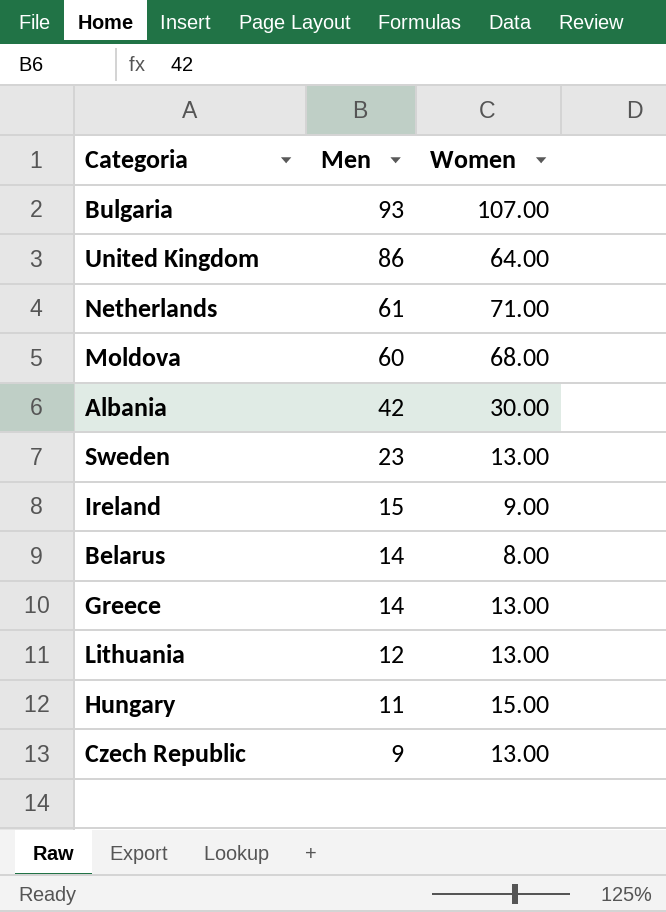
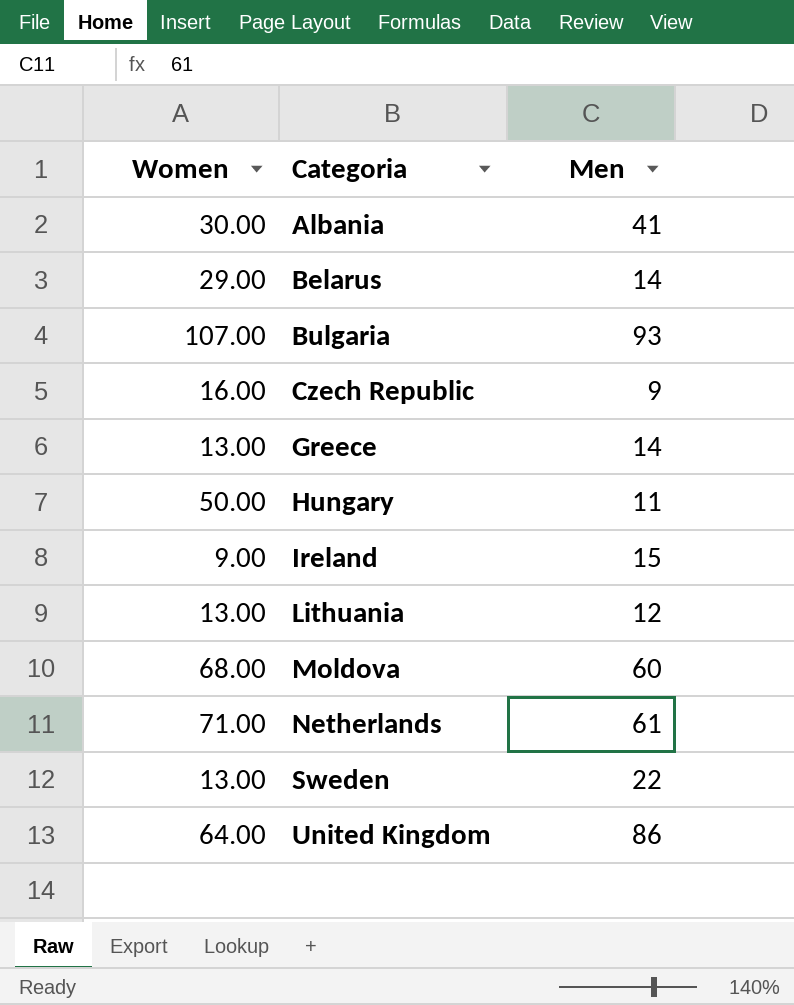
row order: Men descending -> Categoria ascending
column Women | position: 3 -> 1
Albania | Men: 42 -> 41
Belarus | Women: 8.00 -> 29.00
Czech Republic | Women: 13.00 -> 16.00
Hungary | Women: 15.00 -> 50.00
Sweden | Men: 23 -> 22

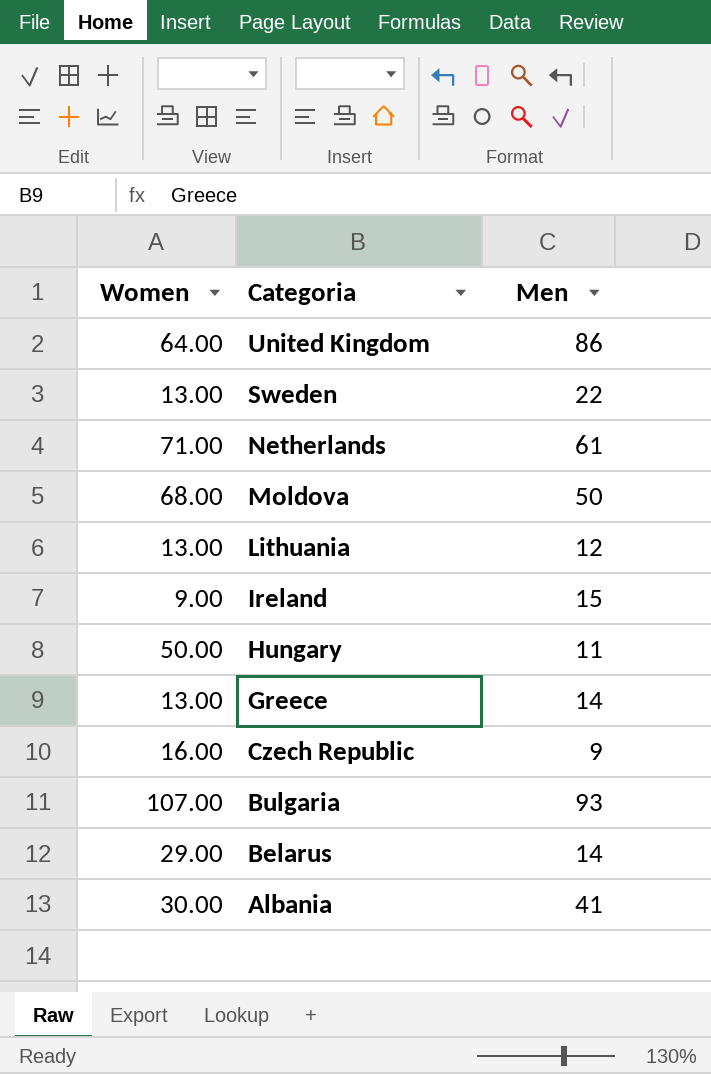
row order: Categoria ascending -> Categoria descending
Moldova | Men: 60 -> 50

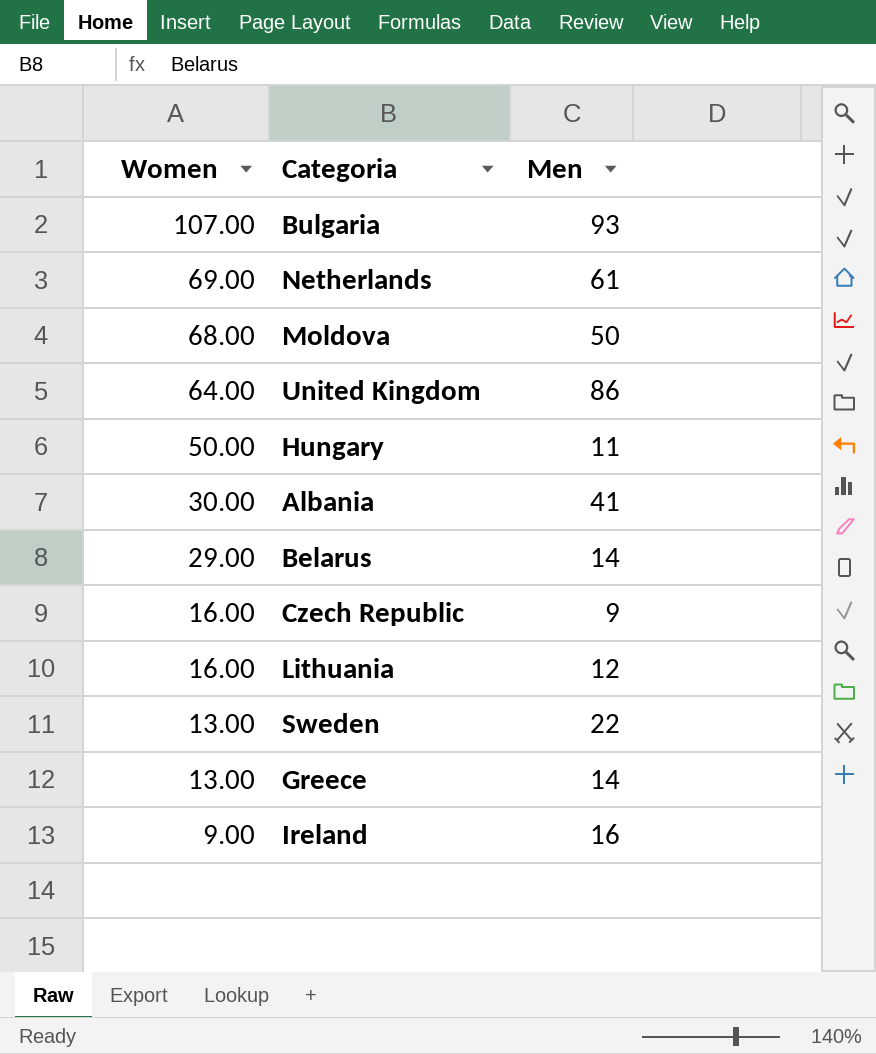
row order: Categoria descending -> Women descending
Netherlands | Women: 71.00 -> 69.00
Lithuania | Women: 13.00 -> 16.00
Ireland | Men: 15 -> 16

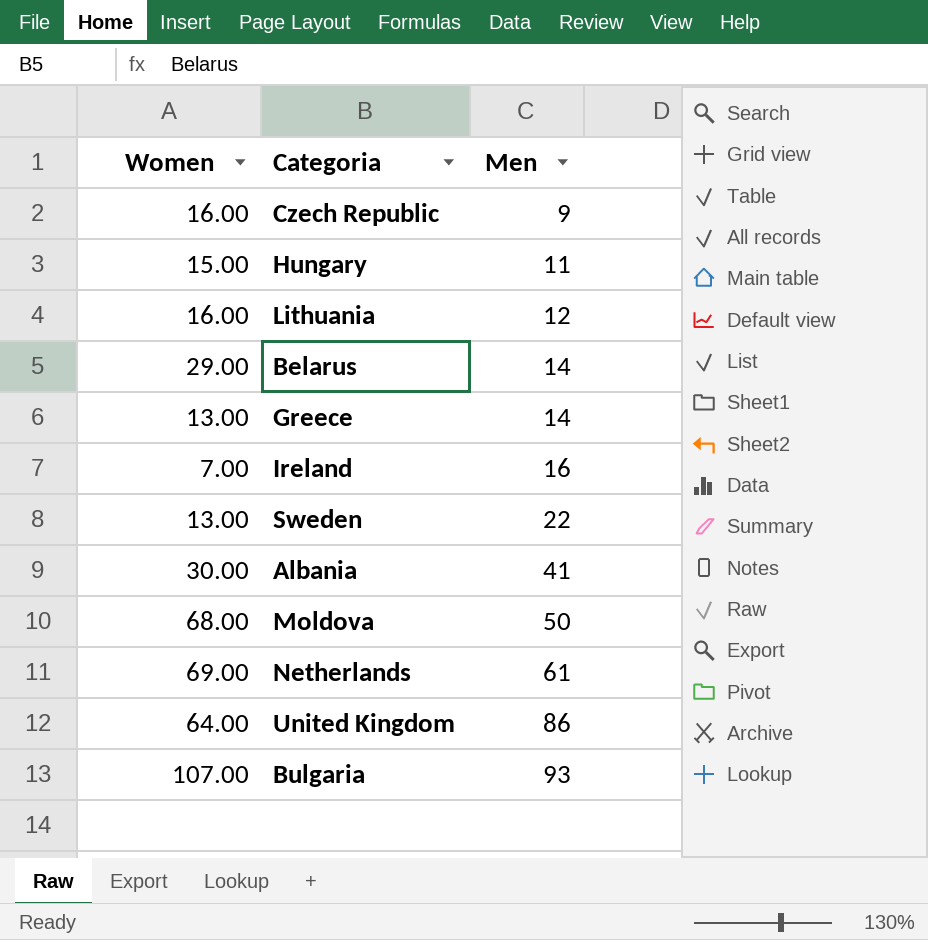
row order: Women descending -> Men ascending
Hungary | Women: 50.00 -> 15.00
Ireland | Women: 9.00 -> 7.00

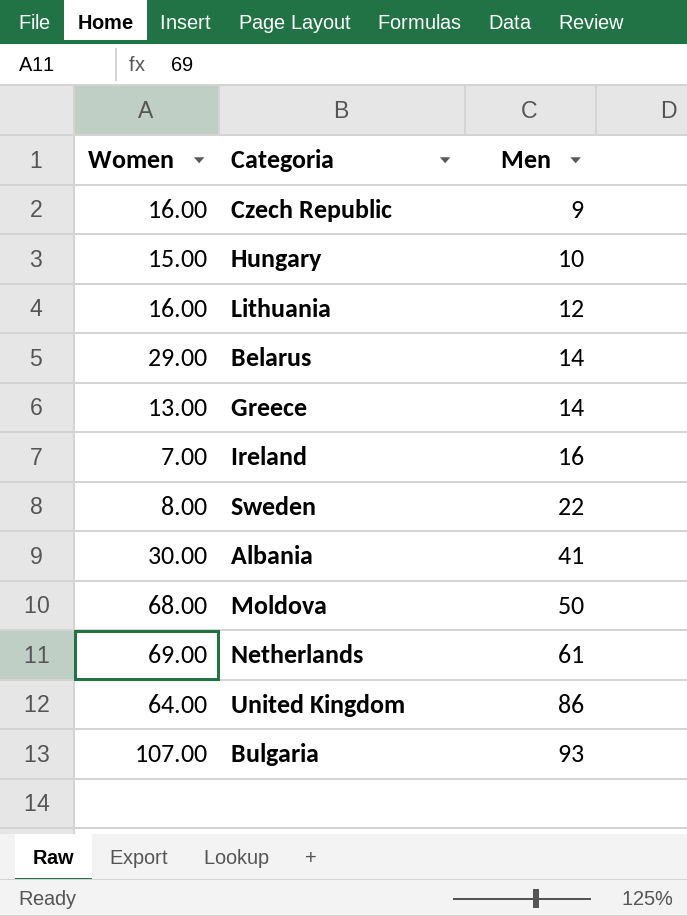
Hungary | Men: 11 -> 10
Sweden | Women: 13.00 -> 8.00

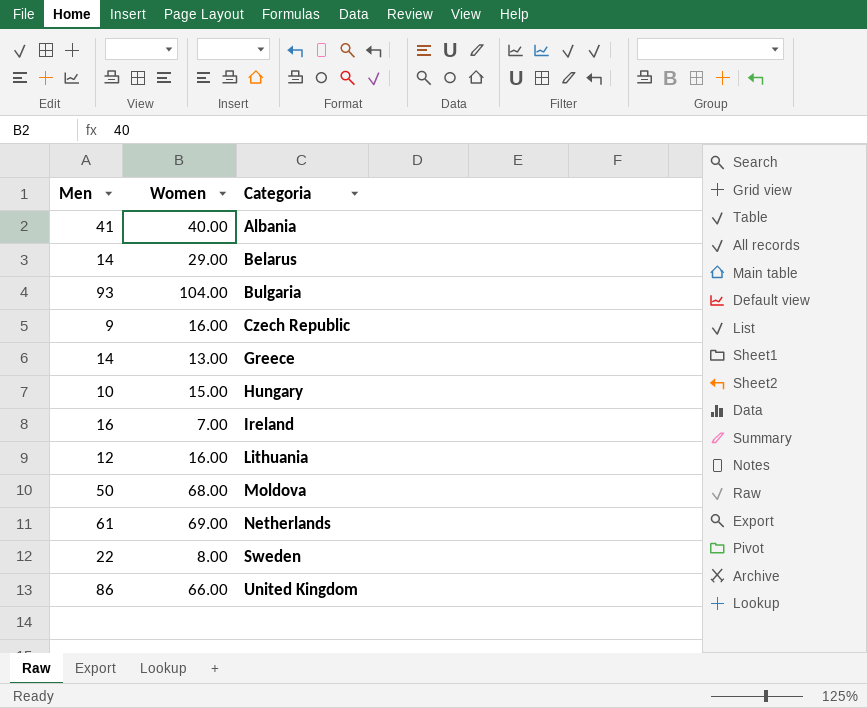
row order: Men ascending -> Categoria ascending
column Men | position: 3 -> 1
Albania | Women: 30.00 -> 40.00
Bulgaria | Women: 107.00 -> 104.00
United Kingdom | Women: 64.00 -> 66.00

